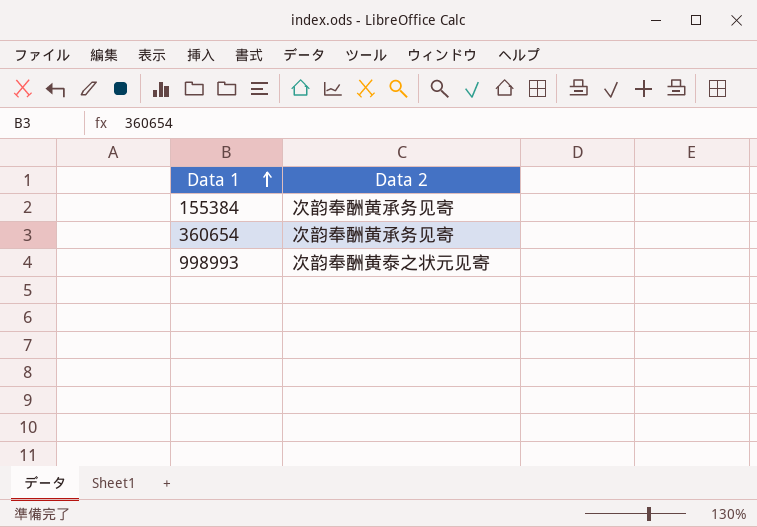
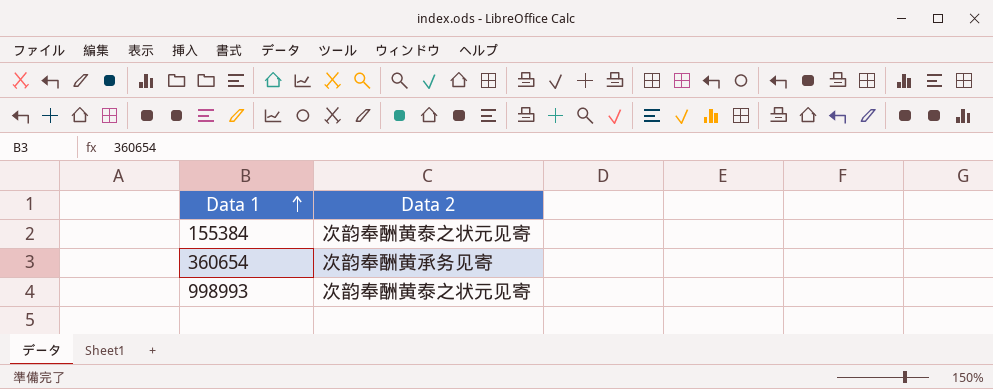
155384 | Data 2: 次韵奉酬黄承务见寄 -> 次韵奉酬黄泰之状元见寄

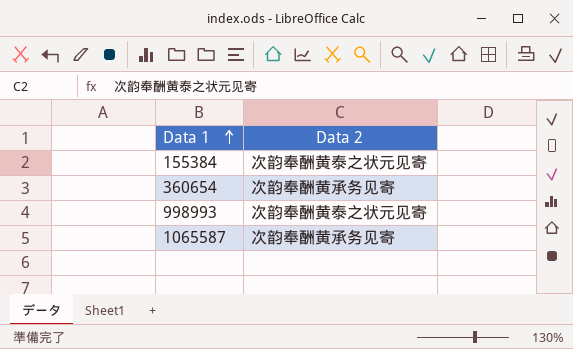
row 1065587: none -> 次韵奉酬黄承务见寄

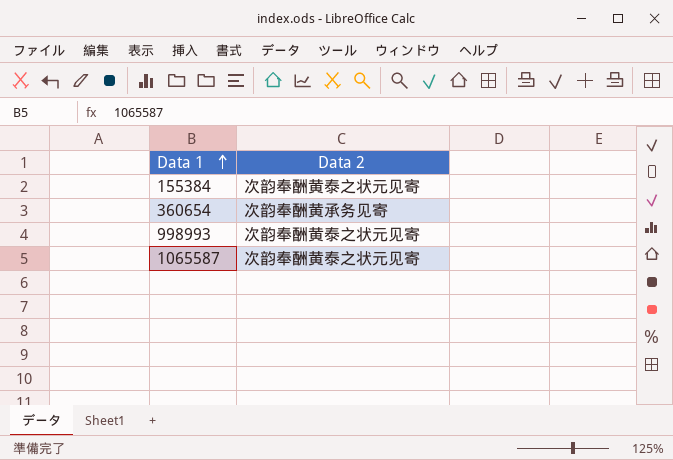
1065587 | Data 2: 次韵奉酬黄承务见寄 -> 次韵奉酬黄泰之状元见寄

